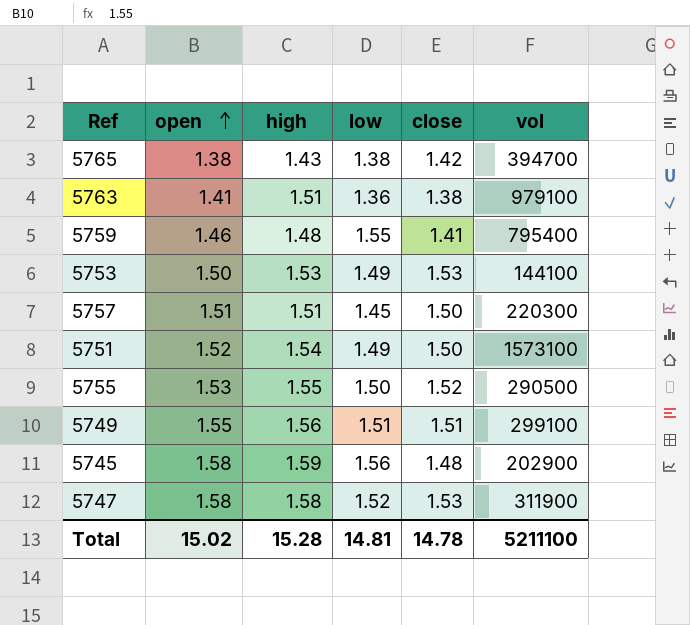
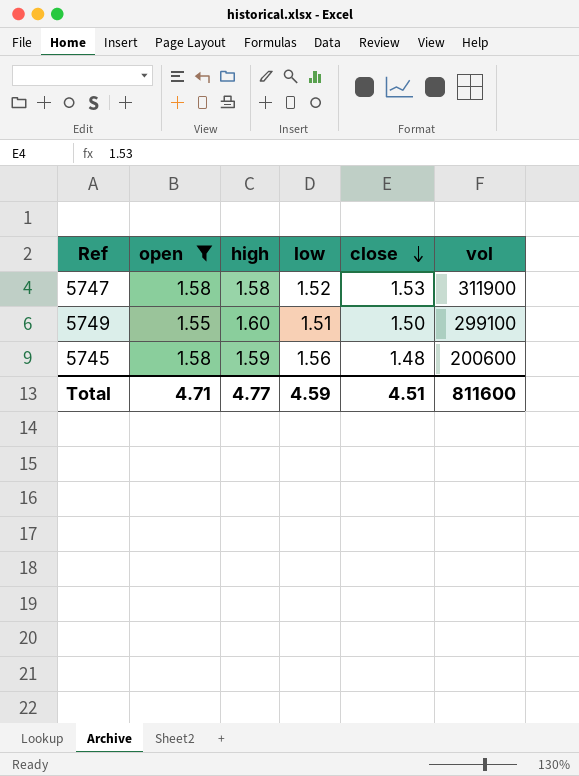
filter: none -> open >= 1.55
row order: open ascending -> close descending
5749 | high: 1.56 -> 1.60
5749 | close: 1.51 -> 1.50
5745 | vol: 202900 -> 200600
Total | open: 15.02 -> 4.71
Total | high: 15.28 -> 4.77
Total | low: 14.81 -> 4.59
Total | close: 14.78 -> 4.51
Total | vol: 5211100 -> 811600

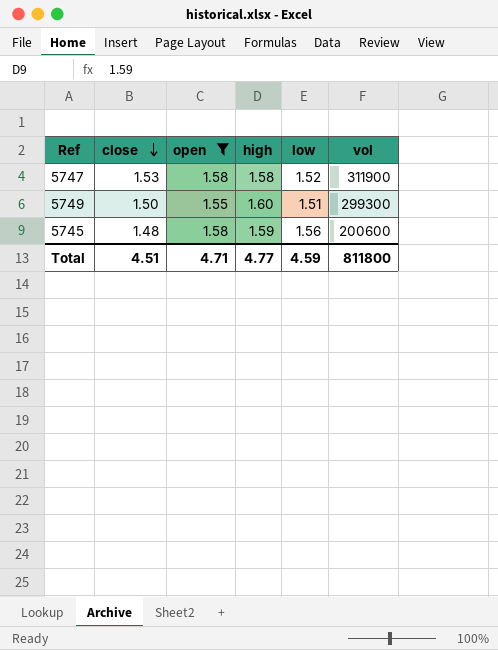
column close | position: 5 -> 2
5749 | vol: 299100 -> 299300
Total | vol: 811600 -> 811800

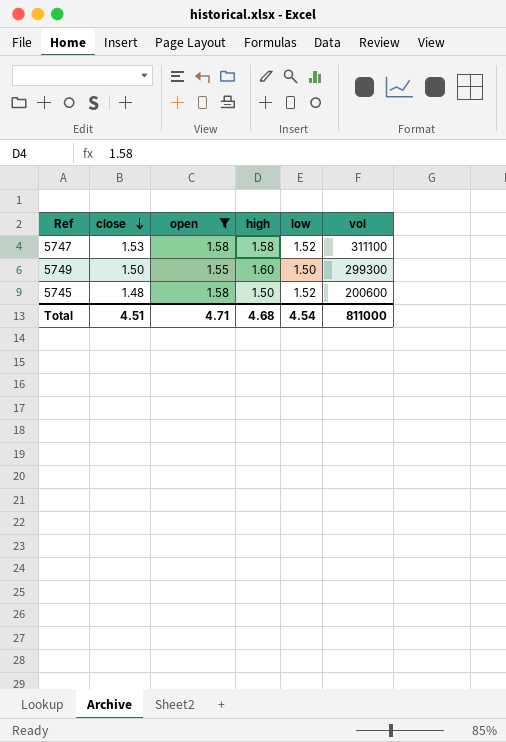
5747 | vol: 311900 -> 311100
5749 | low: 1.51 -> 1.50
5745 | high: 1.59 -> 1.50
5745 | low: 1.56 -> 1.52
Total | high: 4.77 -> 4.68
Total | low: 4.59 -> 4.54
Total | vol: 811800 -> 811000

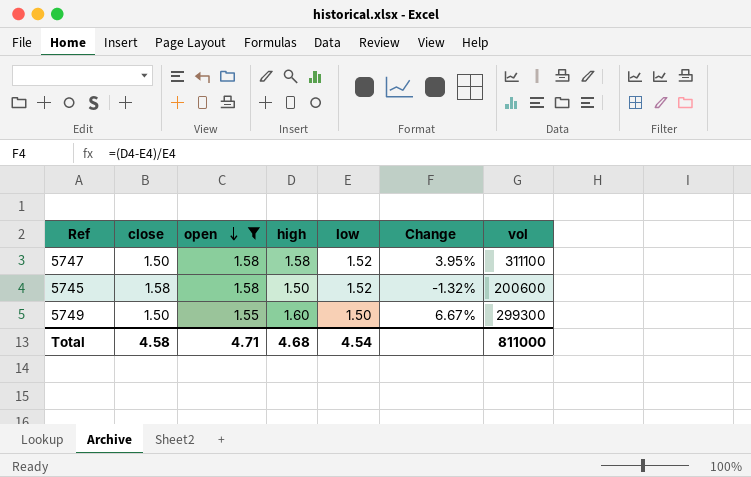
row order: close descending -> open descending
column Change | formula: none -> ([high] - [low]) / [low]
5747 | close: 1.53 -> 1.50
5745 | close: 1.48 -> 1.58
Total | close: 4.51 -> 4.58

